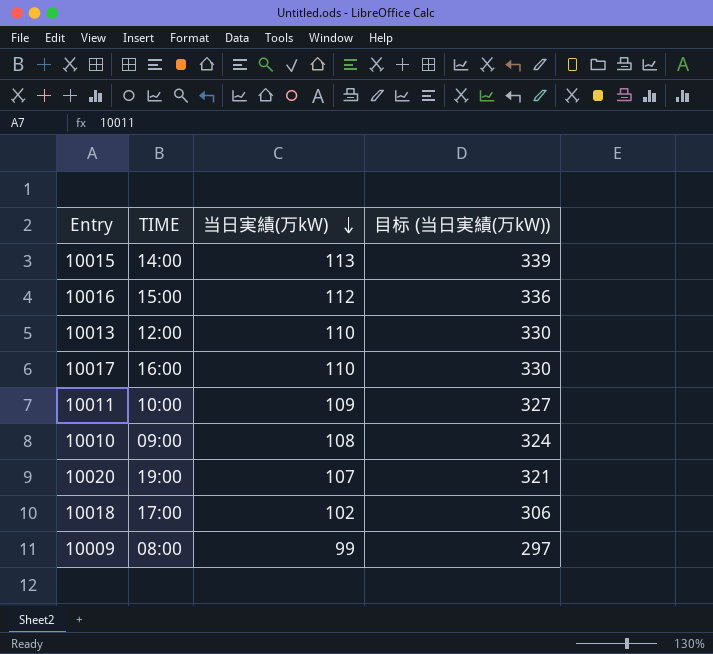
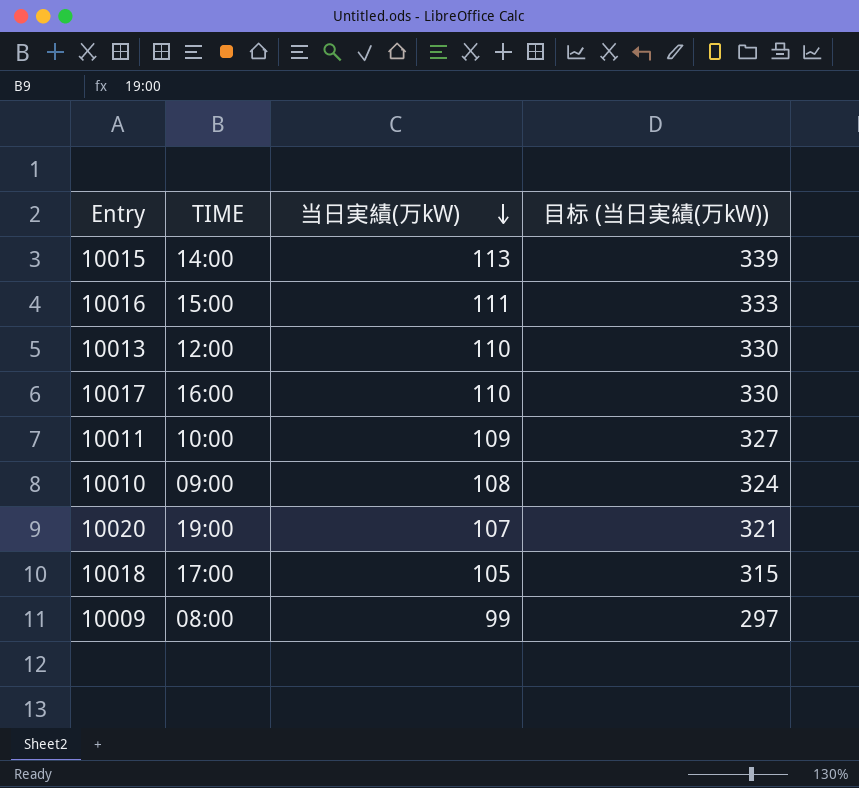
10016 | 当日実績(万kW): 112 -> 111
10016 | 目标 (当日実績(万kW)): 336 -> 333
10018 | 当日実績(万kW): 102 -> 105
10018 | 目标 (当日実績(万kW)): 306 -> 315

